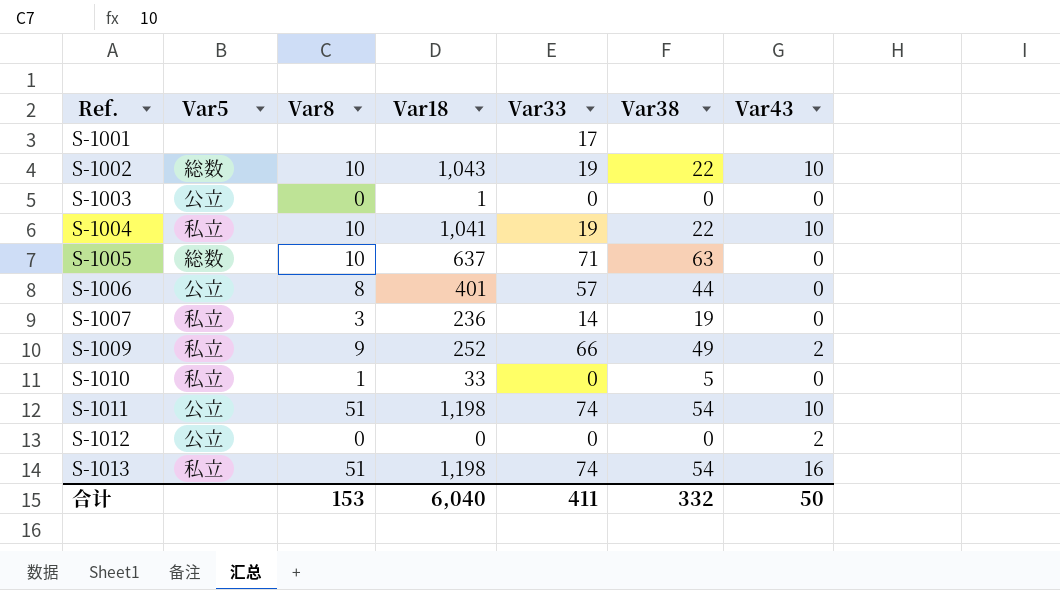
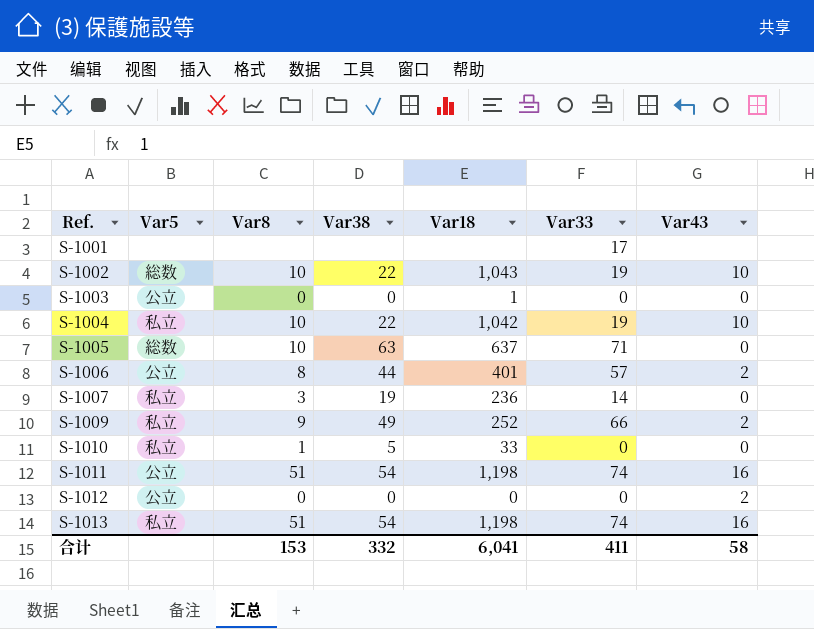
column Var38 | position: 6 -> 4
S-1004 | Var18: 1,041 -> 1,042
S-1006 | Var43: 0 -> 2
S-1011 | Var43: 10 -> 16
合计 | Var18: 6,040 -> 6,041
合计 | Var43: 50 -> 58

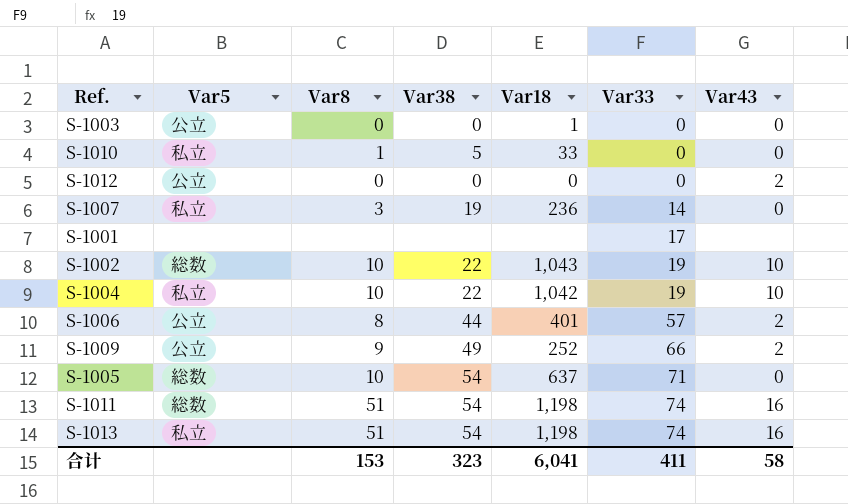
row order: Ref. ascending -> Var33 ascending
S-1009 | Var5: 私立 -> 公立
S-1005 | Var38: 63 -> 54
S-1011 | Var5: 公立 -> 総数
合计 | Var38: 332 -> 323

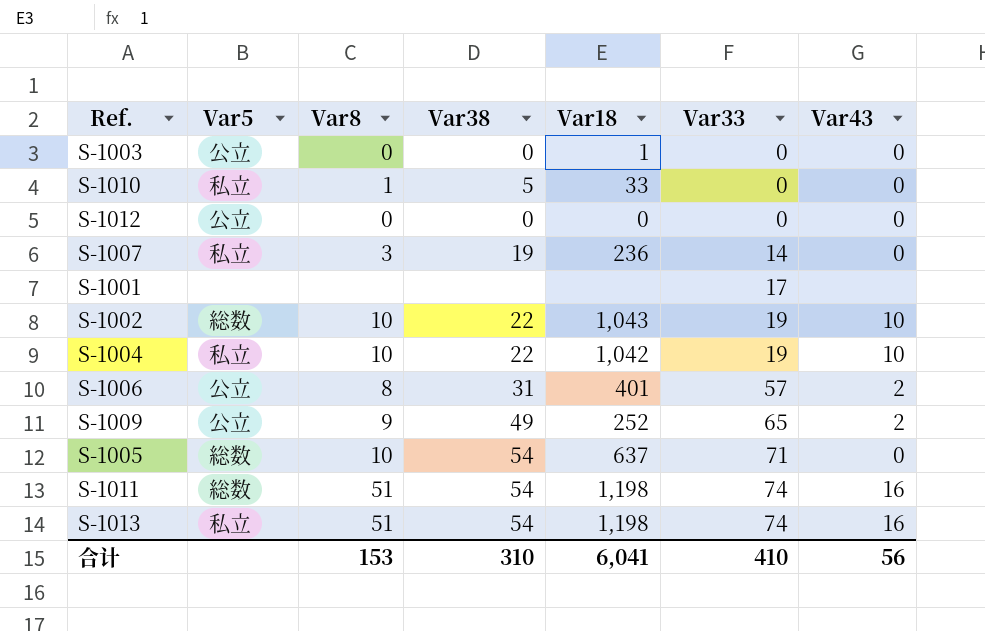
S-1012 | Var43: 2 -> 0
S-1006 | Var38: 44 -> 31
S-1009 | Var33: 66 -> 65
合计 | Var38: 323 -> 310
合计 | Var33: 411 -> 410
合计 | Var43: 58 -> 56

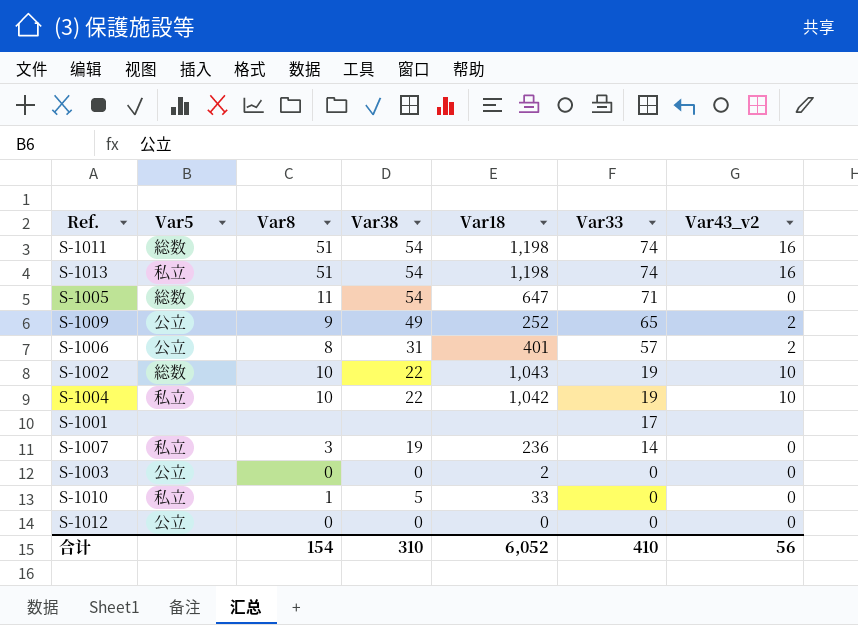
row order: Var33 ascending -> Var33 descending
column name: Var43 -> Var43_v2
S-1005 | Var8: 10 -> 11
S-1005 | Var18: 637 -> 647
S-1003 | Var18: 1 -> 2
合计 | Var8: 153 -> 154
合计 | Var18: 6,041 -> 6,052

